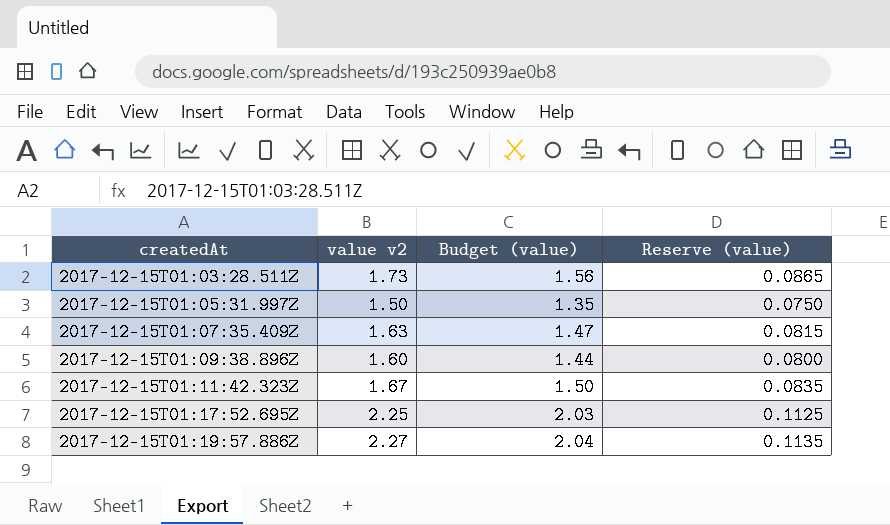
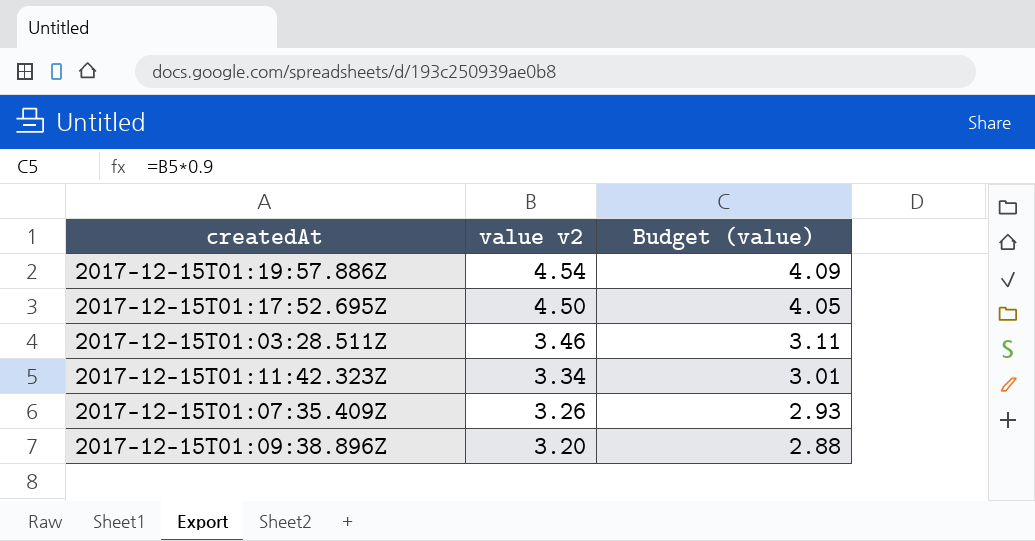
row order: createdAt ascending -> value v2 descending
column Reserve (value) | formula: [value v2] * 0.05 -> none
row 2017-12-15T01:05:31.997Z: 1.50 | 1.35 | 0.0750 -> none
2017-12-15T01:19:57.886Z | value v2: 2.27 -> 4.54
2017-12-15T01:19:57.886Z | Budget (value): 2.04 -> 4.09
2017-12-15T01:17:52.695Z | value v2: 2.25 -> 4.50
2017-12-15T01:17:52.695Z | Budget (value): 2.03 -> 4.05
2017-12-15T01:03:28.511Z | value v2: 1.73 -> 3.46
2017-12-15T01:03:28.511Z | Budget (value): 1.56 -> 3.11
2017-12-15T01:11:42.323Z | value v2: 1.67 -> 3.34
2017-12-15T01:11:42.323Z | Budget (value): 1.50 -> 3.01
2017-12-15T01:07:35.409Z | value v2: 1.63 -> 3.26
2017-12-15T01:07:35.409Z | Budget (value): 1.47 -> 2.93
2017-12-15T01:09:38.896Z | value v2: 1.60 -> 3.20
2017-12-15T01:09:38.896Z | Budget (value): 1.44 -> 2.88

